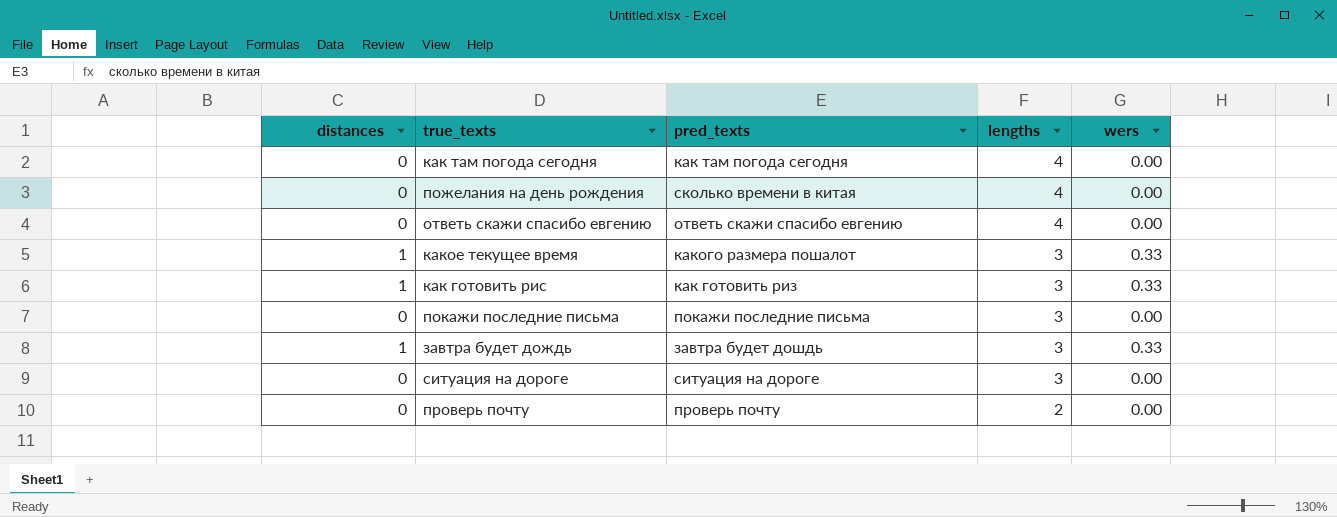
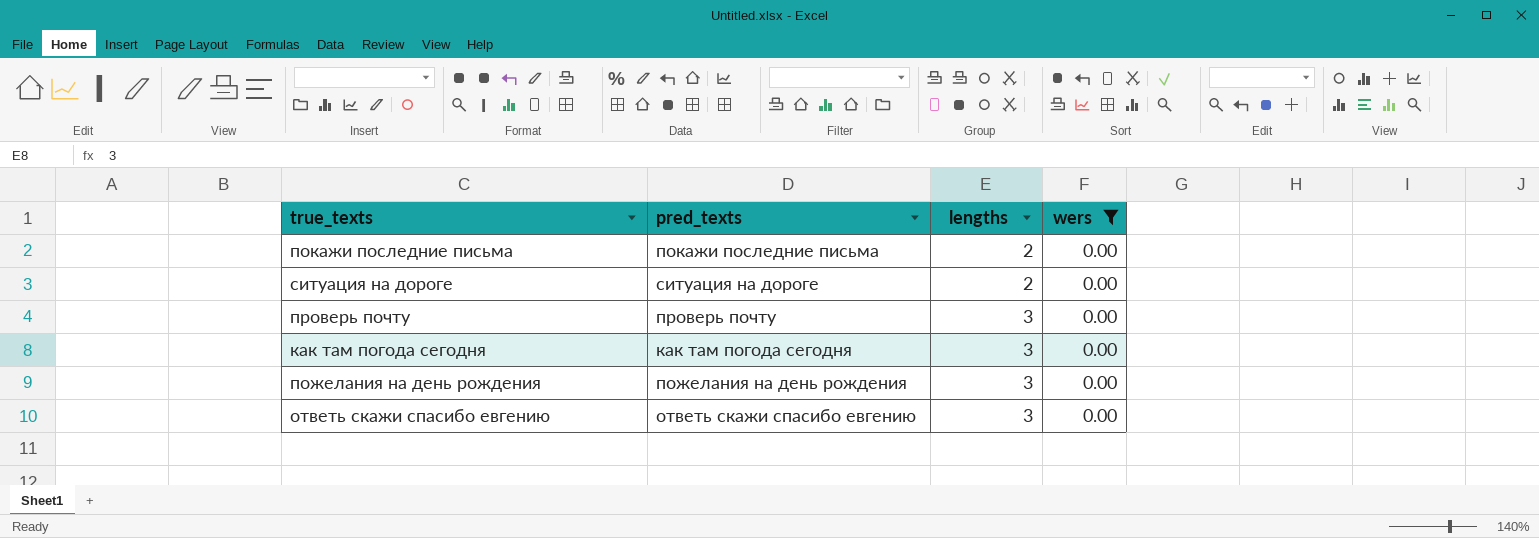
filter: none -> wers = 0.00
row order: lengths descending -> lengths ascending
column distances | position: 1 -> none
покажи последние письма | lengths: 3 -> 2
ситуация на дороге | lengths: 3 -> 2
проверь почту | lengths: 2 -> 3
как там погода сегодня | lengths: 4 -> 3
пожелания на день рождения | pred_texts: сколько времени в китая -> пожелания на день рождения
пожелания на день рождения | lengths: 4 -> 3
ответь скажи спасибо евгению | lengths: 4 -> 3

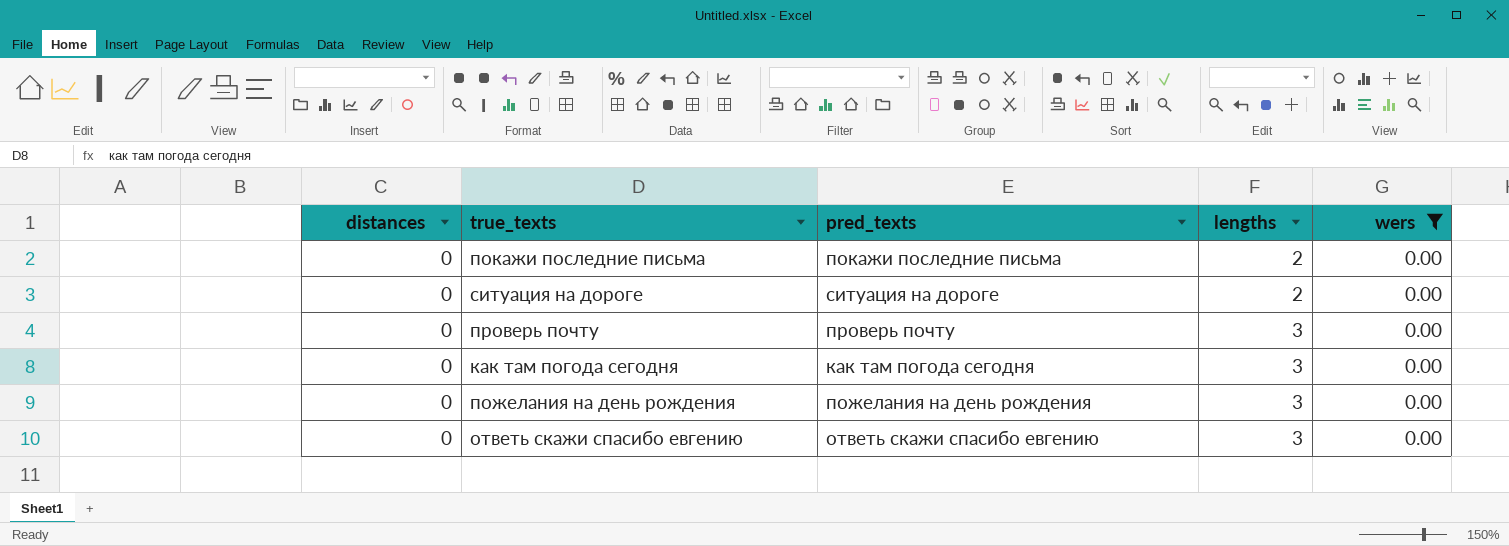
column distances | position: none -> 1

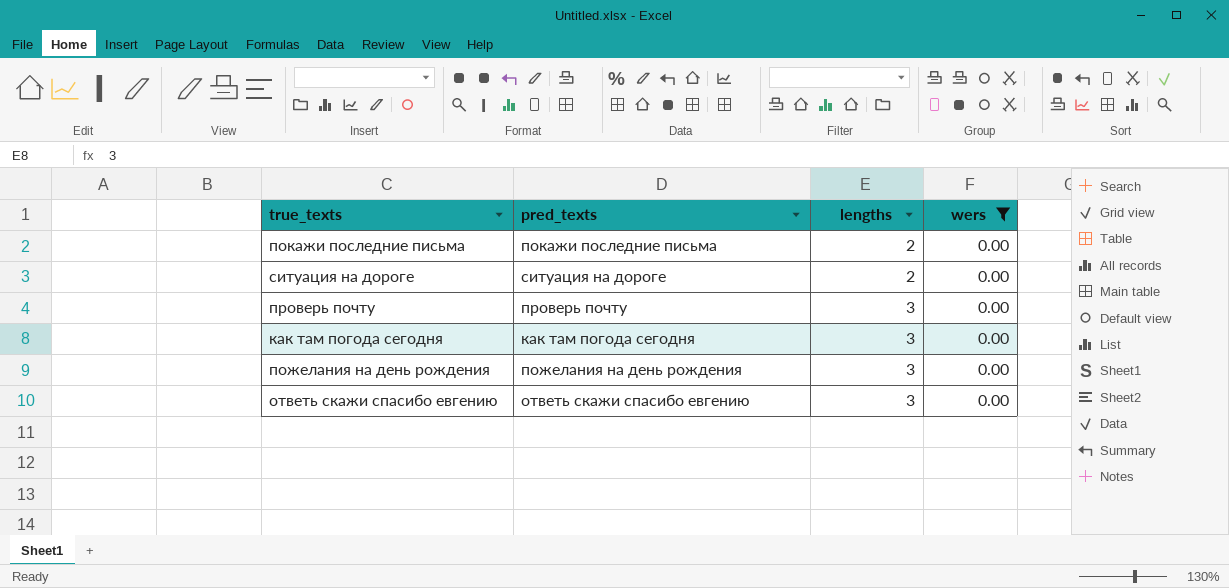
column distances | position: 1 -> none

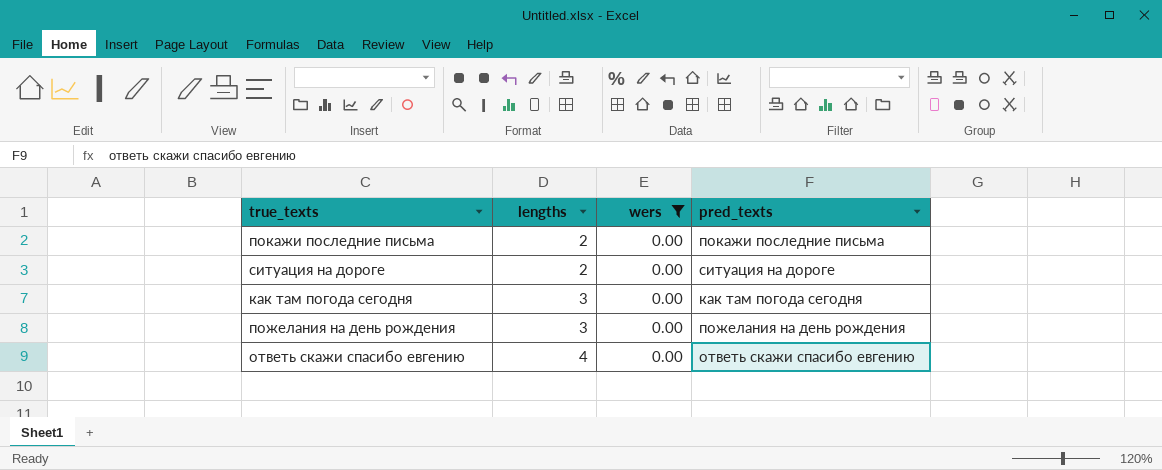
column pred_texts | position: 2 -> 4
row проверь почту: проверь почту | 3 | 0.00 -> none
ответь скажи спасибо евгению | lengths: 3 -> 4

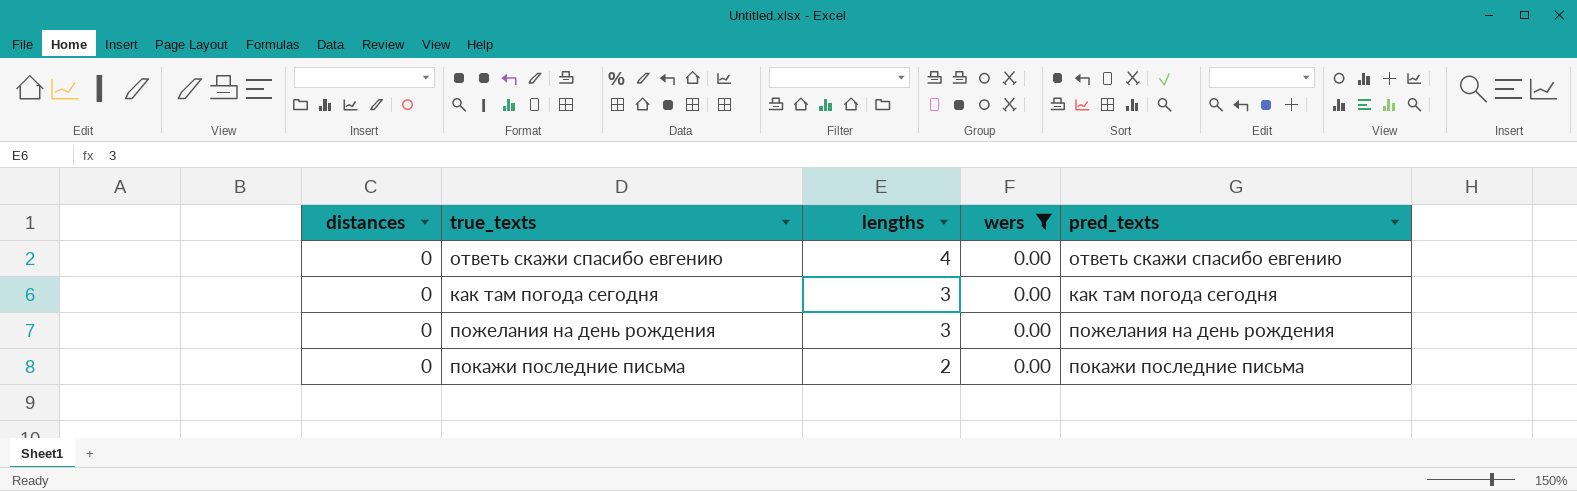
row order: lengths ascending -> lengths descending
column distances | position: none -> 1
row ситуация на дороге: 2 | 0.00 | ситуация на дороге -> none

